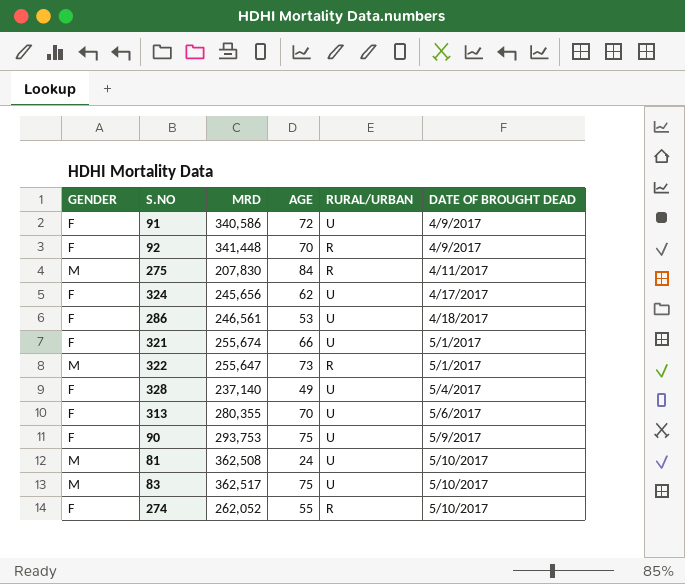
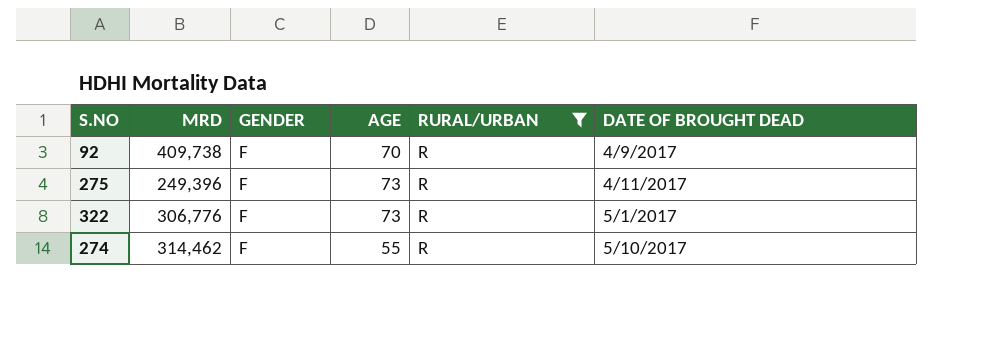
filter: none -> RURAL/URBAN = R
column GENDER | position: 1 -> 3
92 | MRD: 341,448 -> 409,738
275 | MRD: 207,830 -> 249,396
275 | GENDER: M -> F
275 | AGE: 84 -> 73
322 | MRD: 255,647 -> 306,776
322 | GENDER: M -> F
274 | MRD: 262,052 -> 314,462

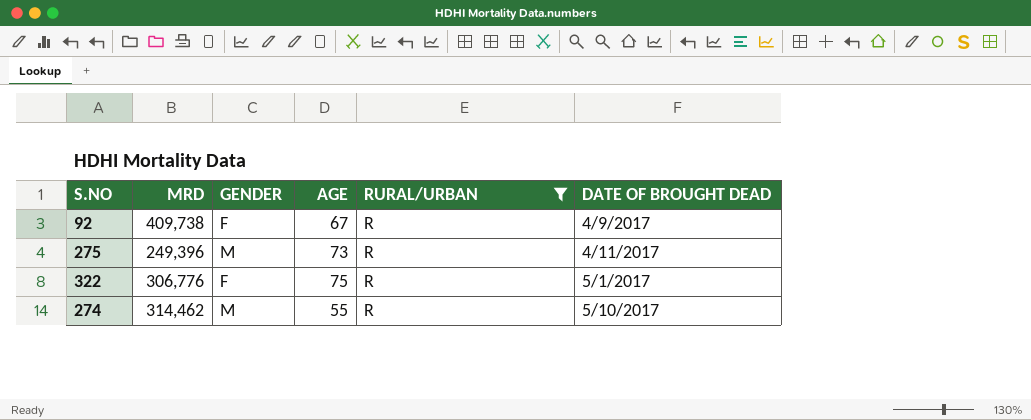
92 | AGE: 70 -> 67
275 | GENDER: F -> M
322 | AGE: 73 -> 75
274 | GENDER: F -> M

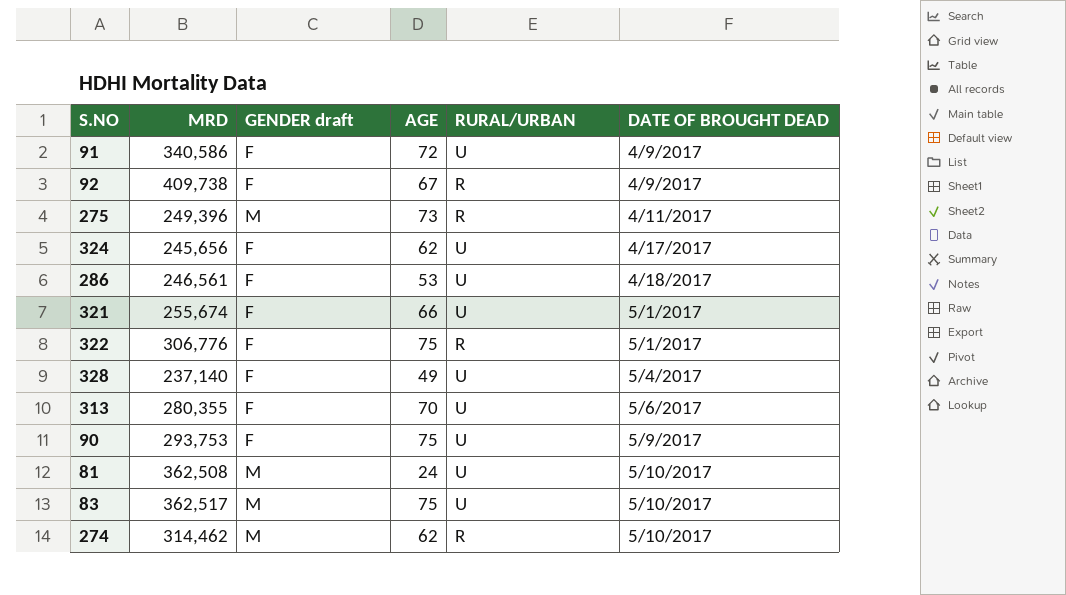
filter: RURAL/URBAN = R -> none
column name: GENDER -> GENDER draft
274 | AGE: 55 -> 62

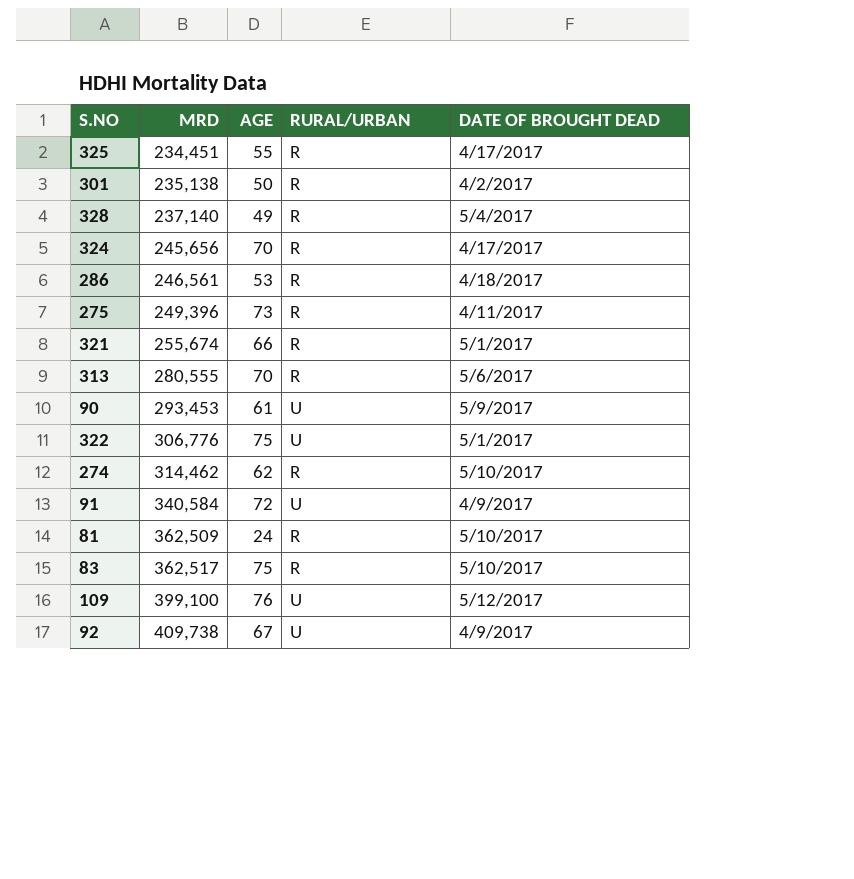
row order: DATE OF BROUGHT DEAD ascending -> MRD ascending
column GENDER draft | position: 3 -> none
row 325: none -> 234,451 | 55 | R | 4/17/2017
row 301: none -> 235,138 | 50 | R | 4/2/2017
328 | RURAL/URBAN: U -> R
324 | AGE: 62 -> 70
324 | RURAL/URBAN: U -> R
286 | RURAL/URBAN: U -> R
321 | RURAL/URBAN: U -> R
313 | MRD: 280,355 -> 280,555
313 | RURAL/URBAN: U -> R
90 | MRD: 293,753 -> 293,453
90 | AGE: 75 -> 61
322 | RURAL/URBAN: R -> U
91 | MRD: 340,586 -> 340,584
81 | MRD: 362,508 -> 362,509
81 | RURAL/URBAN: U -> R
83 | RURAL/URBAN: U -> R
row 109: none -> 399,100 | 76 | U | 5/12/2017
92 | RURAL/URBAN: R -> U

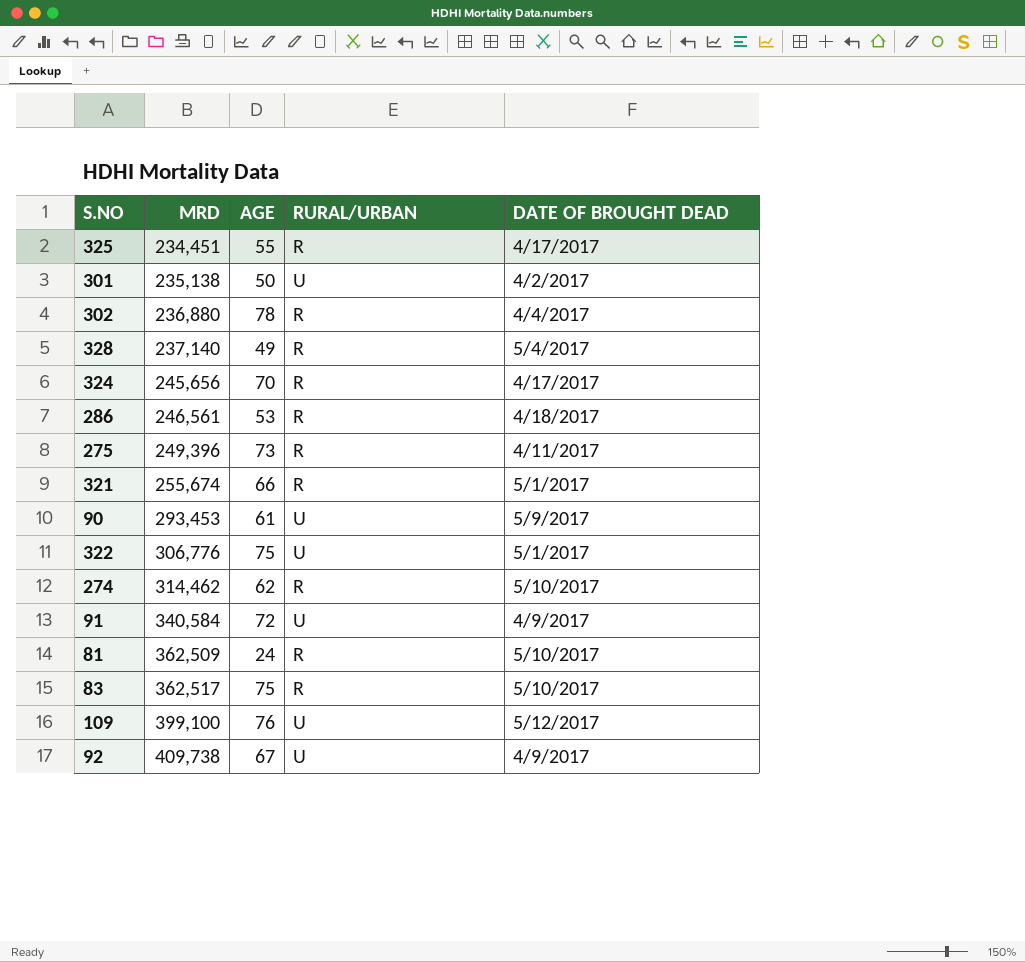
row 313: 280,555 | 70 | R | 5/6/2017 -> none
301 | RURAL/URBAN: R -> U
row 302: none -> 236,880 | 78 | R | 4/4/2017

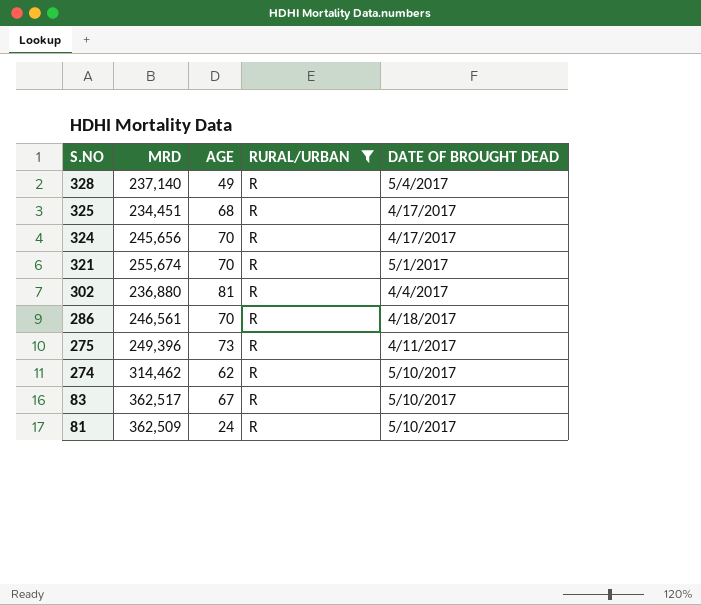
filter: none -> RURAL/URBAN = R
row order: MRD ascending -> S.NO descending
325 | AGE: 55 -> 68
321 | AGE: 66 -> 70
302 | AGE: 78 -> 81
286 | AGE: 53 -> 70
83 | AGE: 75 -> 67

